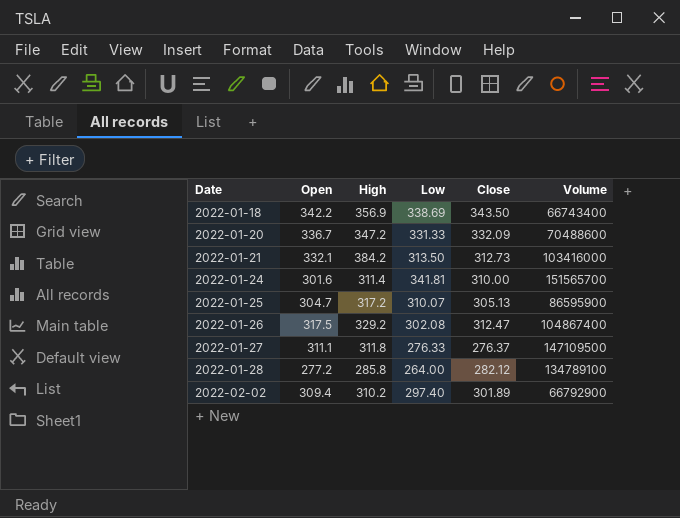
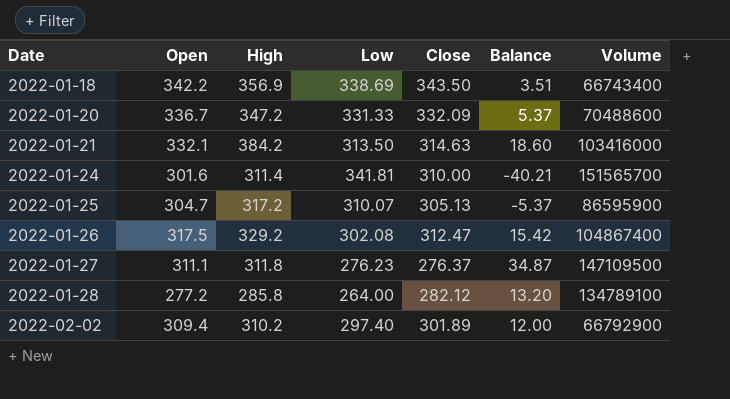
column Balance | formula: none -> [Open] - [Low]
2022-01-21 | Close: 312.73 -> 314.63
2022-01-27 | Low: 276.33 -> 276.23

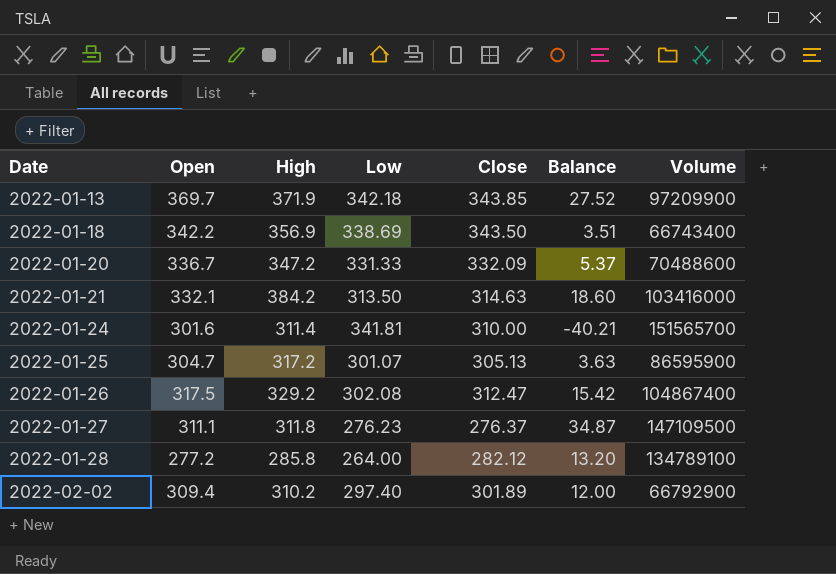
row 2022-01-13: none -> 369.7 | 371.9 | 342.18 | 343.85 | 27.52 | 97209900
2022-01-25 | Low: 310.07 -> 301.07
2022-01-25 | Balance: -5.37 -> 3.63

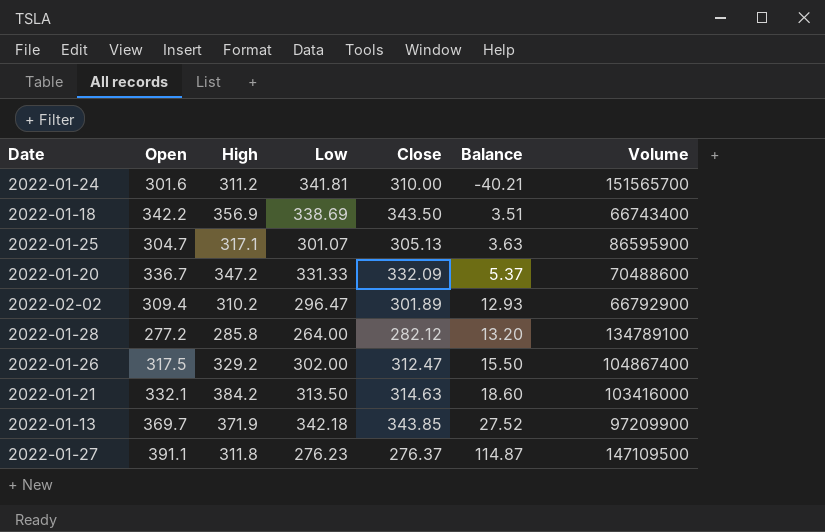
row order: Date ascending -> Balance ascending
2022-01-24 | High: 311.4 -> 311.2
2022-01-25 | High: 317.2 -> 317.1
2022-02-02 | Low: 297.40 -> 296.47
2022-02-02 | Balance: 12.00 -> 12.93
2022-01-26 | Low: 302.08 -> 302.00
2022-01-26 | Balance: 15.42 -> 15.50
2022-01-27 | Open: 311.1 -> 391.1
2022-01-27 | Balance: 34.87 -> 114.87

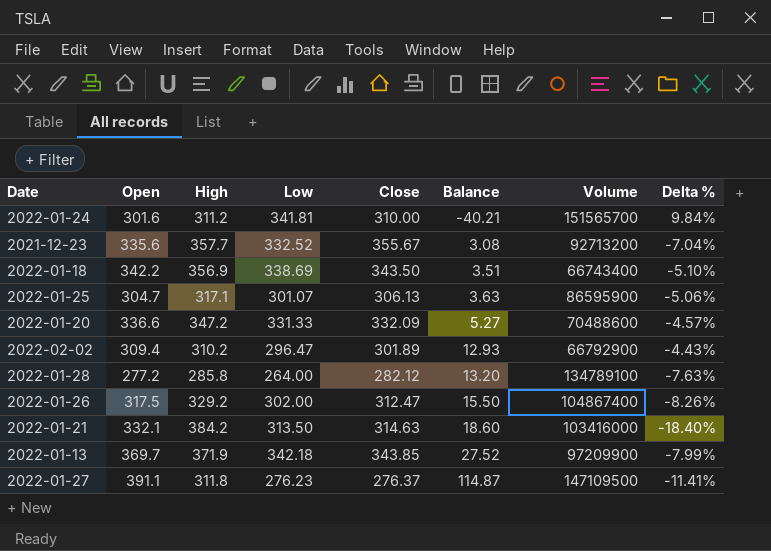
column Delta % | formula: none -> ([Low] - [High]) / [High]
row 2021-12-23: none -> 335.6 | 357.7 | 332.52 | 355.67 | 3.08 | 92713200 | -7.04%
2022-01-25 | Close: 305.13 -> 306.13
2022-01-20 | Open: 336.7 -> 336.6
2022-01-20 | Balance: 5.37 -> 5.27

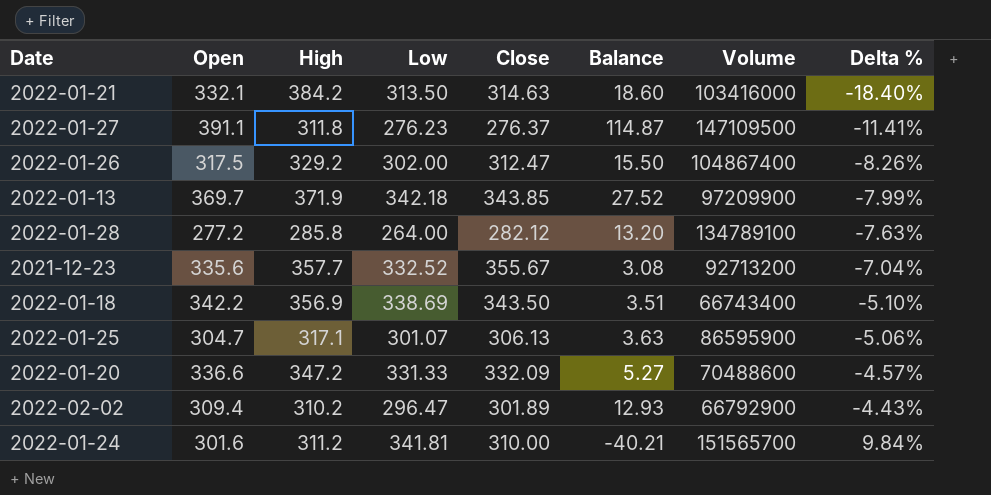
row order: Balance ascending -> Delta % ascending

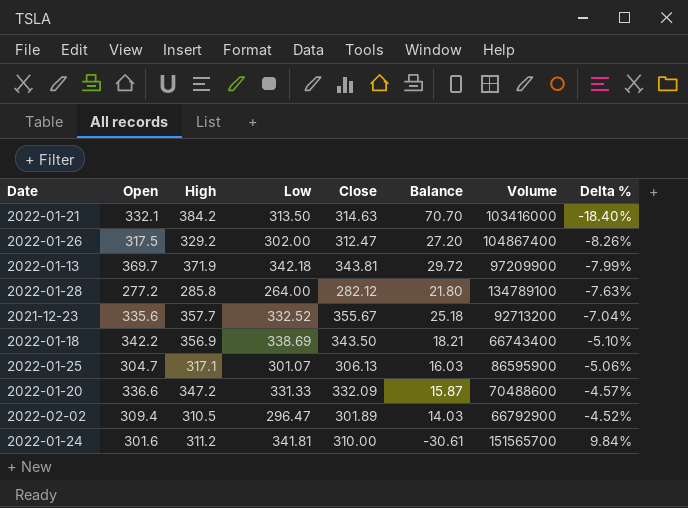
column Balance | formula: [Open] - [Low] -> [High] - [Low]
row 2022-01-27: 391.1 | 311.8 | 276.23 | 276.37 | 114.87 | 147109500 | -11.41% -> none
2022-01-13 | Close: 343.85 -> 343.81
2022-02-02 | High: 310.2 -> 310.5
2022-02-02 | Delta %: -4.43% -> -4.52%

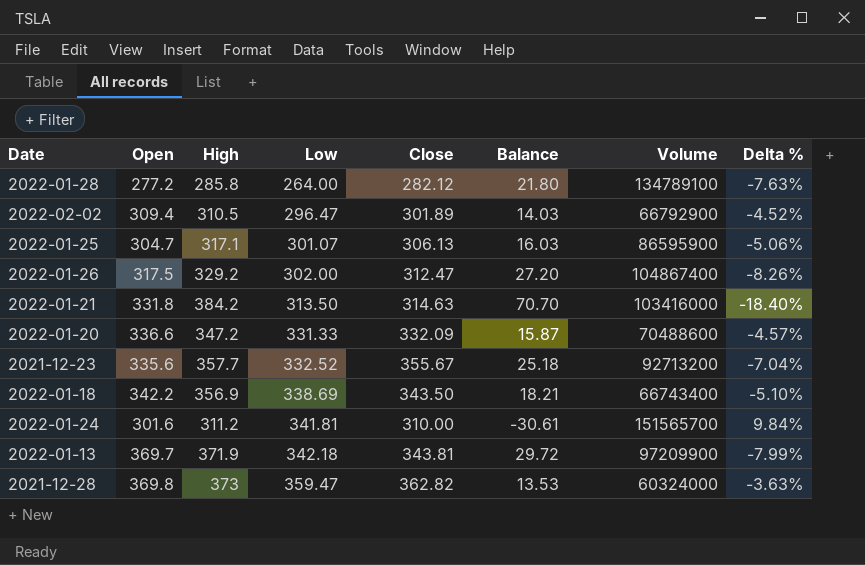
row order: Delta % ascending -> Low ascending
2022-01-21 | Open: 332.1 -> 331.8
row 2021-12-28: none -> 369.8 | 373 | 359.47 | 362.82 | 13.53 | 60324000 | -3.63%

